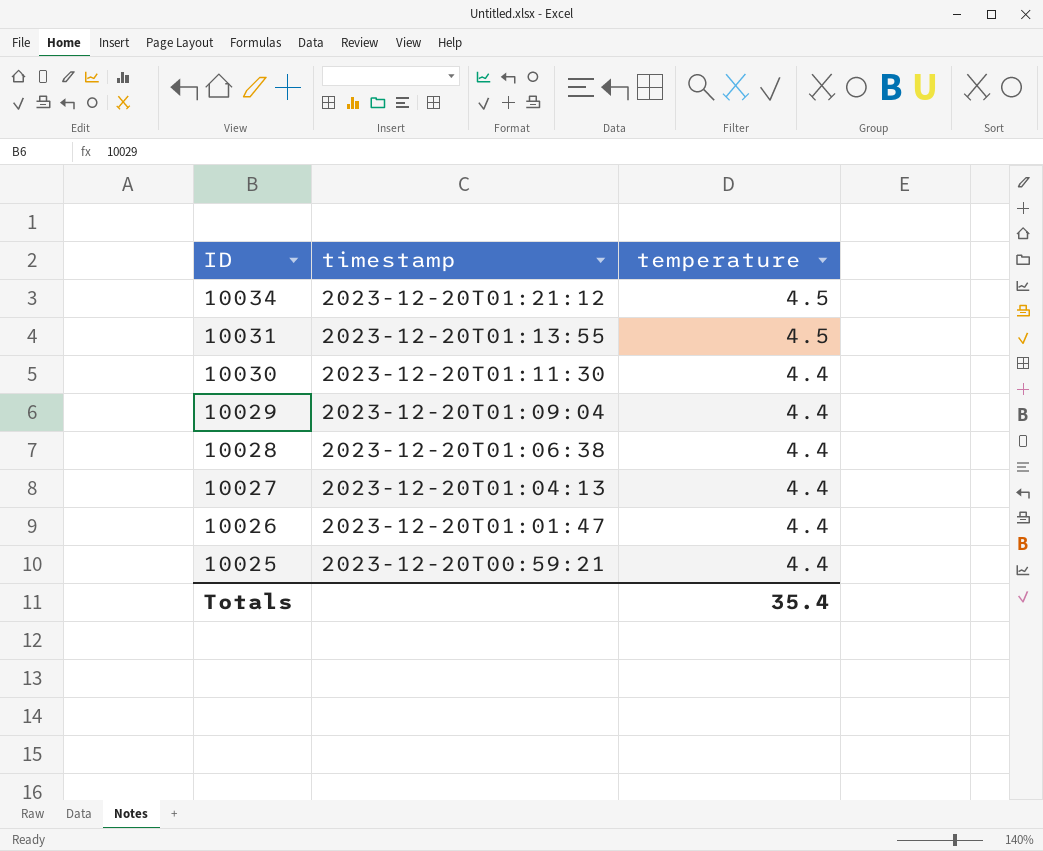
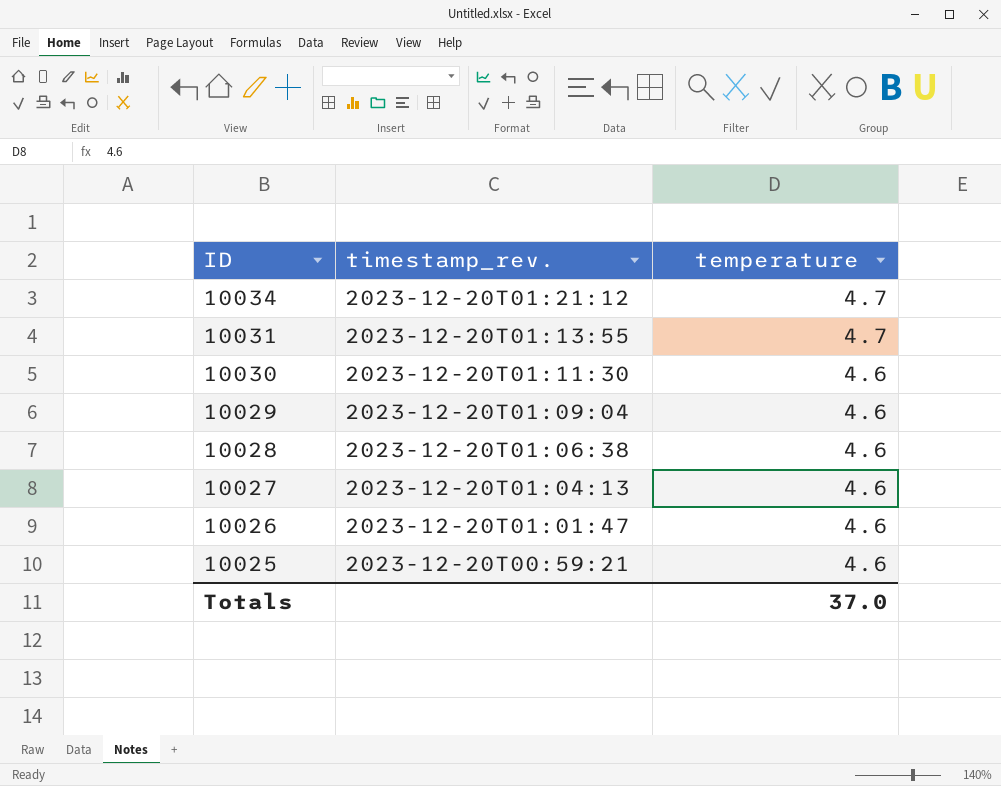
column name: timestamp -> timestamp_rev.
10034 | temperature: 4.5 -> 4.7
10031 | temperature: 4.5 -> 4.7
10030 | temperature: 4.4 -> 4.6
10029 | temperature: 4.4 -> 4.6
10028 | temperature: 4.4 -> 4.6
10027 | temperature: 4.4 -> 4.6
10026 | temperature: 4.4 -> 4.6
10025 | temperature: 4.4 -> 4.6
Totals | temperature: 35.4 -> 37.0

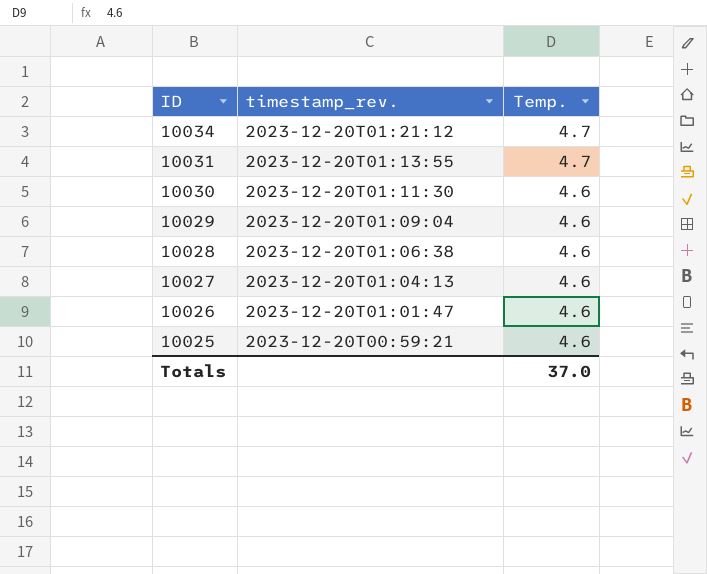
column name: temperature -> Temp.

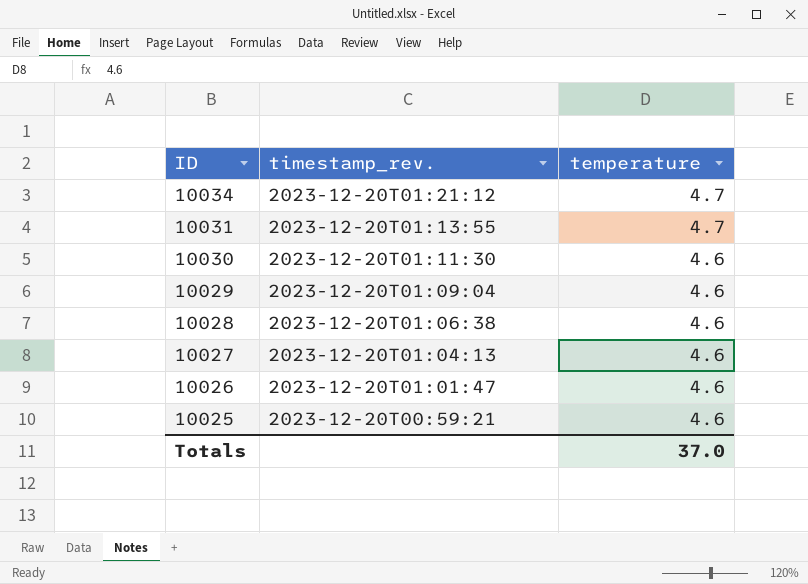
column name: Temp. -> temperature

